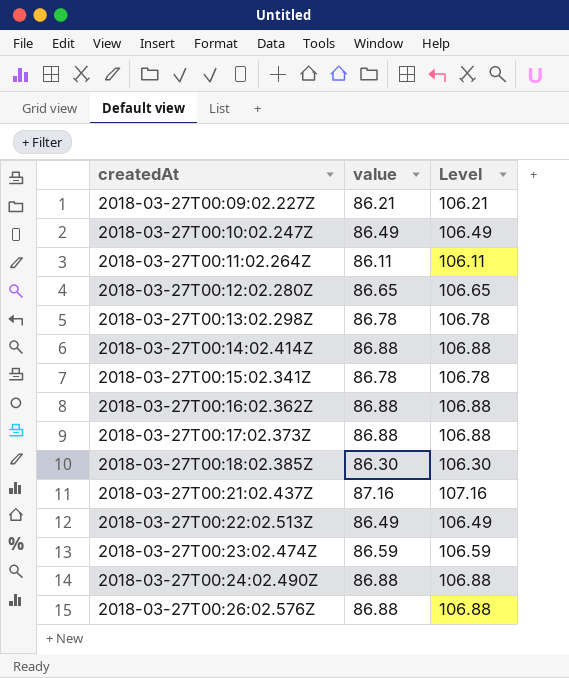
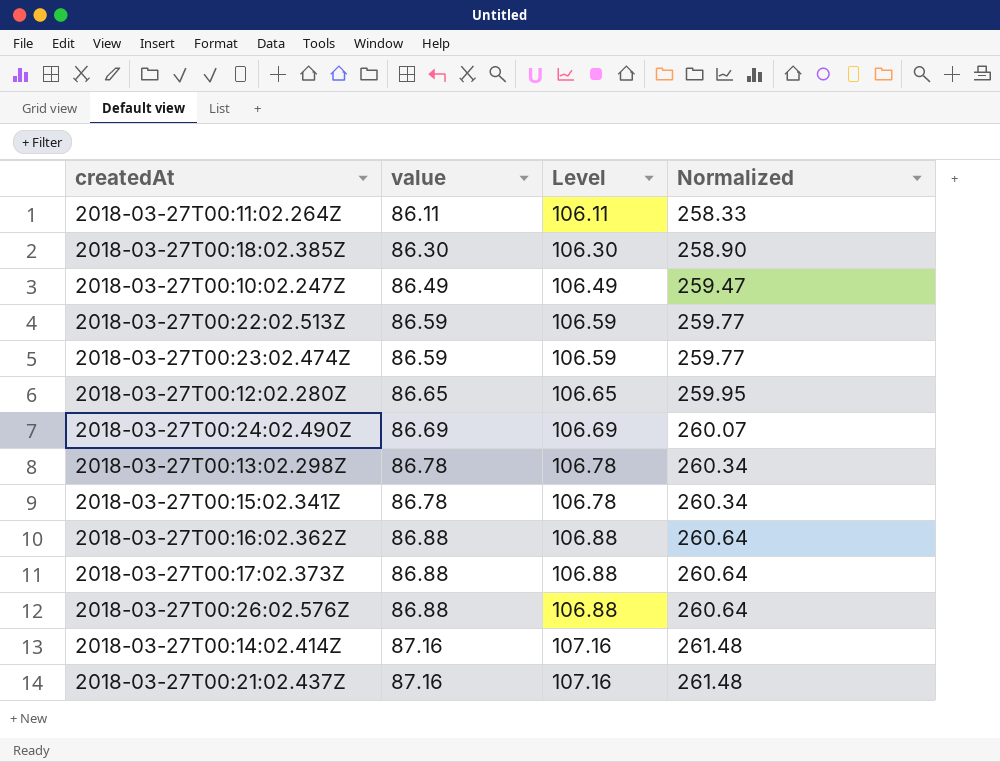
row order: createdAt ascending -> value ascending
column Normalized | formula: none -> [value] * 3
row 2018-03-27T00:09:02.227Z: 86.21 | 106.21 -> none
2018-03-27T00:22:02.513Z | value: 86.49 -> 86.59
2018-03-27T00:22:02.513Z | Level: 106.49 -> 106.59
2018-03-27T00:24:02.490Z | value: 86.88 -> 86.69
2018-03-27T00:24:02.490Z | Level: 106.88 -> 106.69
2018-03-27T00:14:02.414Z | value: 86.88 -> 87.16
2018-03-27T00:14:02.414Z | Level: 106.88 -> 107.16

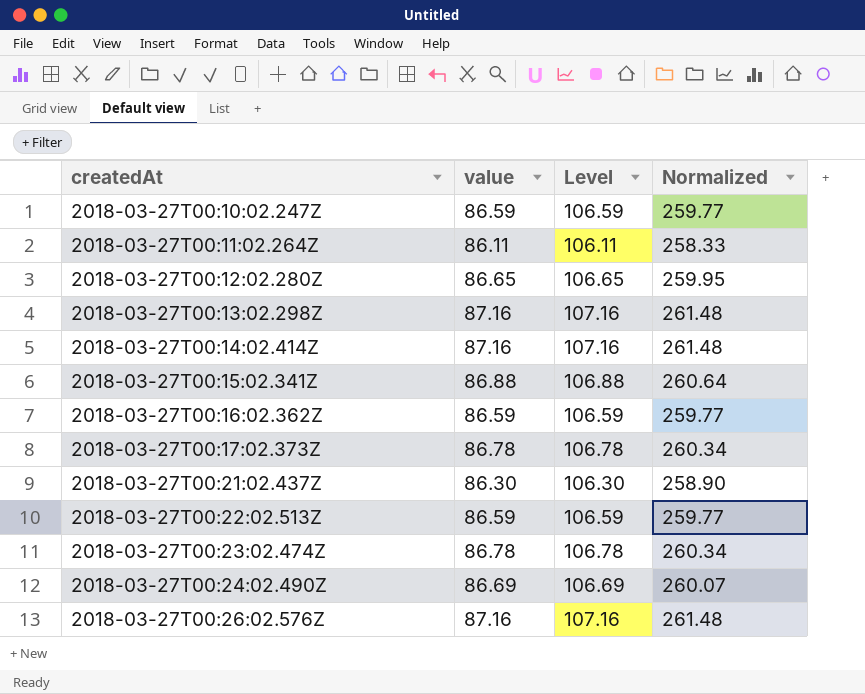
row order: value ascending -> createdAt ascending
row 2018-03-27T00:18:02.385Z: 86.30 | 106.30 | 258.90 -> none
2018-03-27T00:10:02.247Z | value: 86.49 -> 86.59
2018-03-27T00:10:02.247Z | Level: 106.49 -> 106.59
2018-03-27T00:10:02.247Z | Normalized: 259.47 -> 259.77
2018-03-27T00:13:02.298Z | value: 86.78 -> 87.16
2018-03-27T00:13:02.298Z | Level: 106.78 -> 107.16
2018-03-27T00:13:02.298Z | Normalized: 260.34 -> 261.48
2018-03-27T00:15:02.341Z | value: 86.78 -> 86.88
2018-03-27T00:15:02.341Z | Level: 106.78 -> 106.88
2018-03-27T00:15:02.341Z | Normalized: 260.34 -> 260.64
2018-03-27T00:16:02.362Z | value: 86.88 -> 86.59
2018-03-27T00:16:02.362Z | Level: 106.88 -> 106.59
2018-03-27T00:16:02.362Z | Normalized: 260.64 -> 259.77
2018-03-27T00:17:02.373Z | value: 86.88 -> 86.78
2018-03-27T00:17:02.373Z | Level: 106.88 -> 106.78
2018-03-27T00:17:02.373Z | Normalized: 260.64 -> 260.34
2018-03-27T00:21:02.437Z | value: 87.16 -> 86.30
2018-03-27T00:21:02.437Z | Level: 107.16 -> 106.30
2018-03-27T00:21:02.437Z | Normalized: 261.48 -> 258.90
2018-03-27T00:23:02.474Z | value: 86.59 -> 86.78
2018-03-27T00:23:02.474Z | Level: 106.59 -> 106.78
2018-03-27T00:23:02.474Z | Normalized: 259.77 -> 260.34
2018-03-27T00:26:02.576Z | value: 86.88 -> 87.16
2018-03-27T00:26:02.576Z | Level: 106.88 -> 107.16
2018-03-27T00:26:02.576Z | Normalized: 260.64 -> 261.48

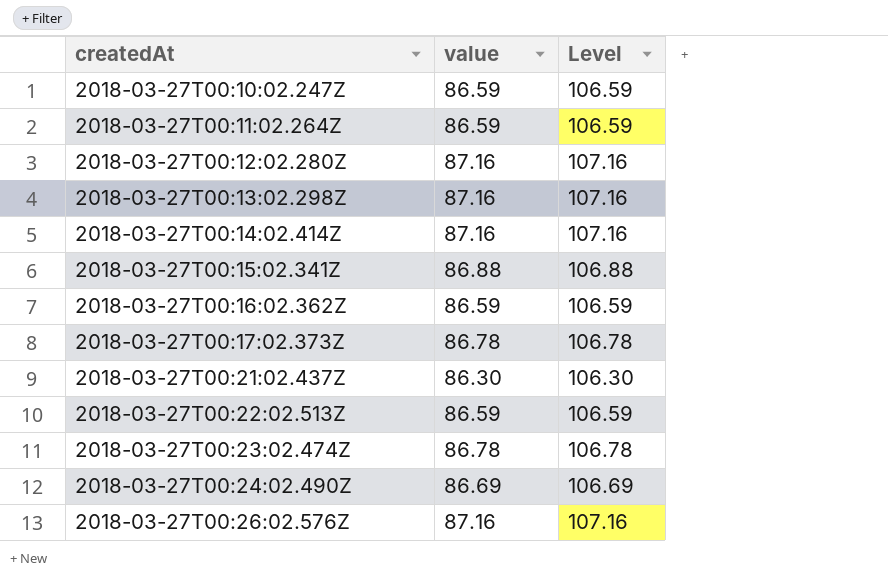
column Normalized | formula: [value] * 3 -> none
2018-03-27T00:11:02.264Z | value: 86.11 -> 86.59
2018-03-27T00:11:02.264Z | Level: 106.11 -> 106.59
2018-03-27T00:12:02.280Z | value: 86.65 -> 87.16
2018-03-27T00:12:02.280Z | Level: 106.65 -> 107.16

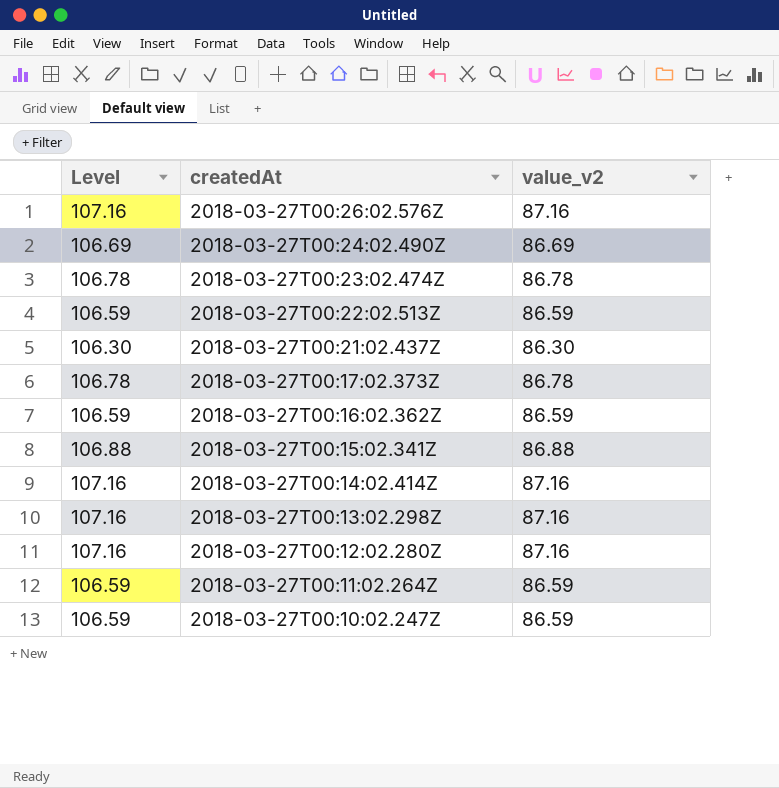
row order: createdAt ascending -> createdAt descending
column Level | position: 3 -> 1
column name: value -> value_v2

